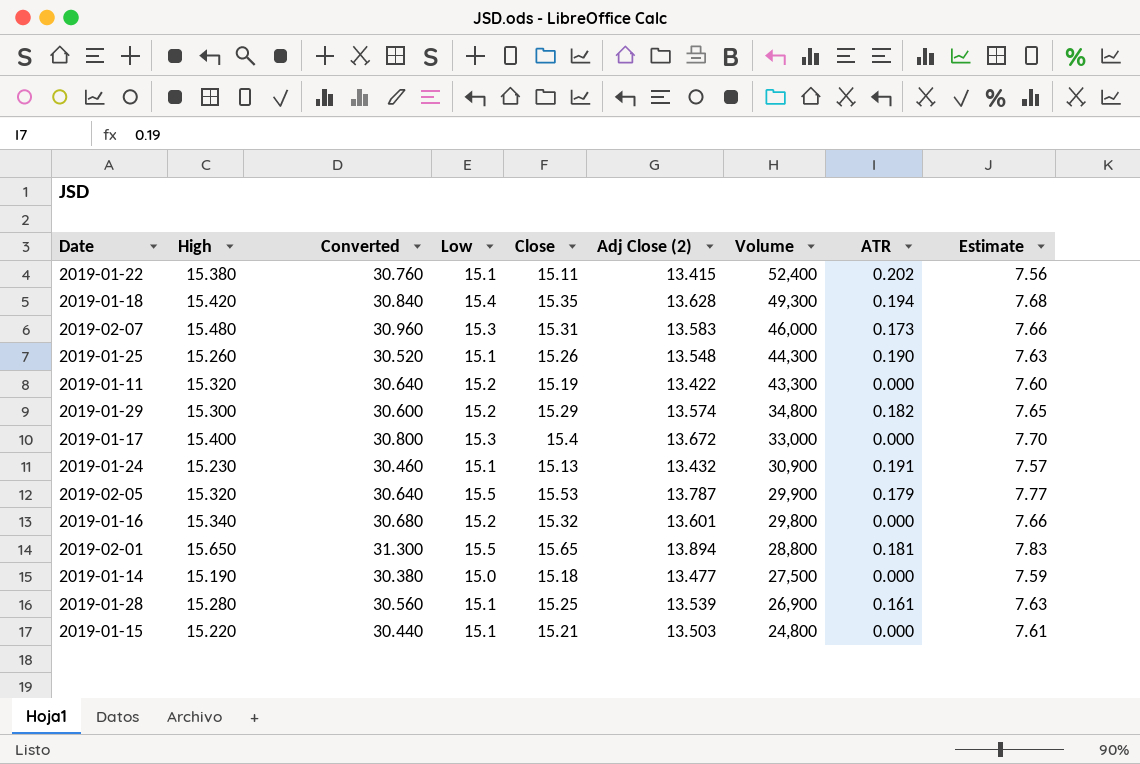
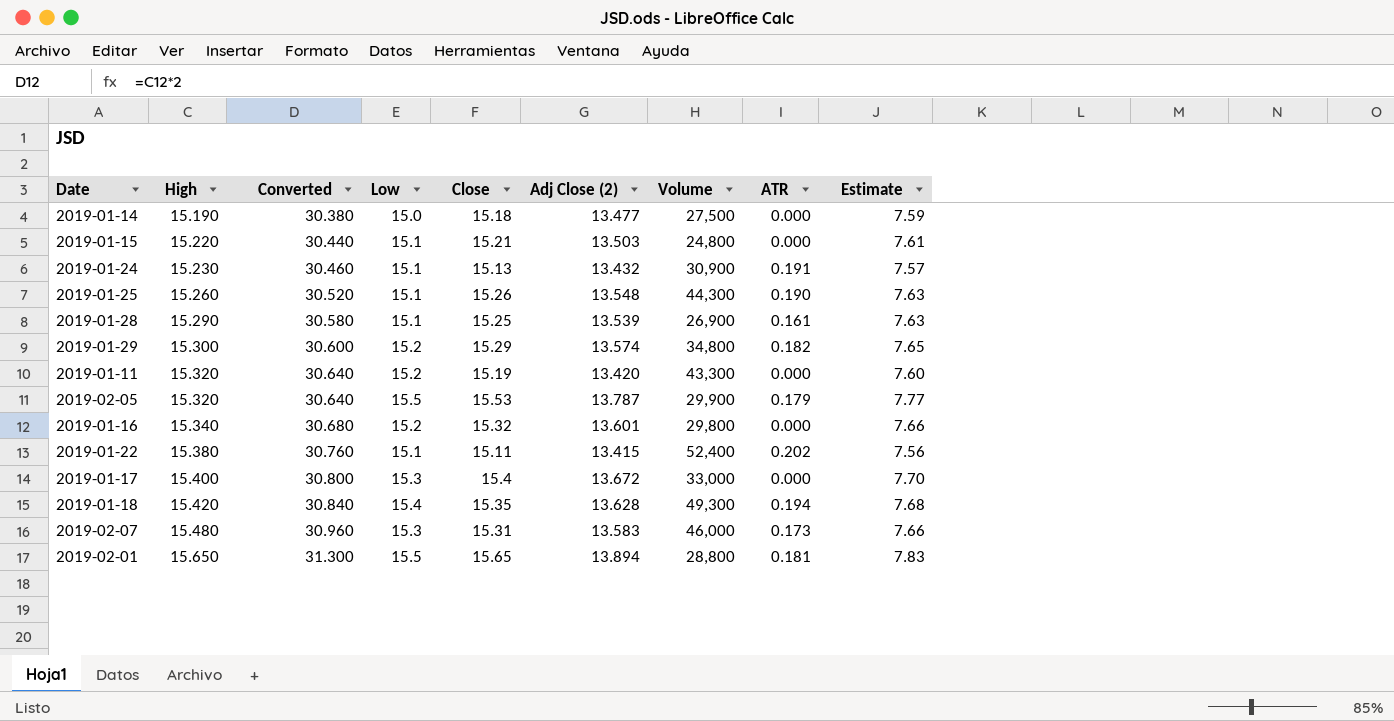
row order: Volume descending -> High ascending
2019-01-28 | High: 15.280 -> 15.290
2019-01-28 | Converted: 30.560 -> 30.580
2019-01-11 | Adj Close (2): 13.422 -> 13.420

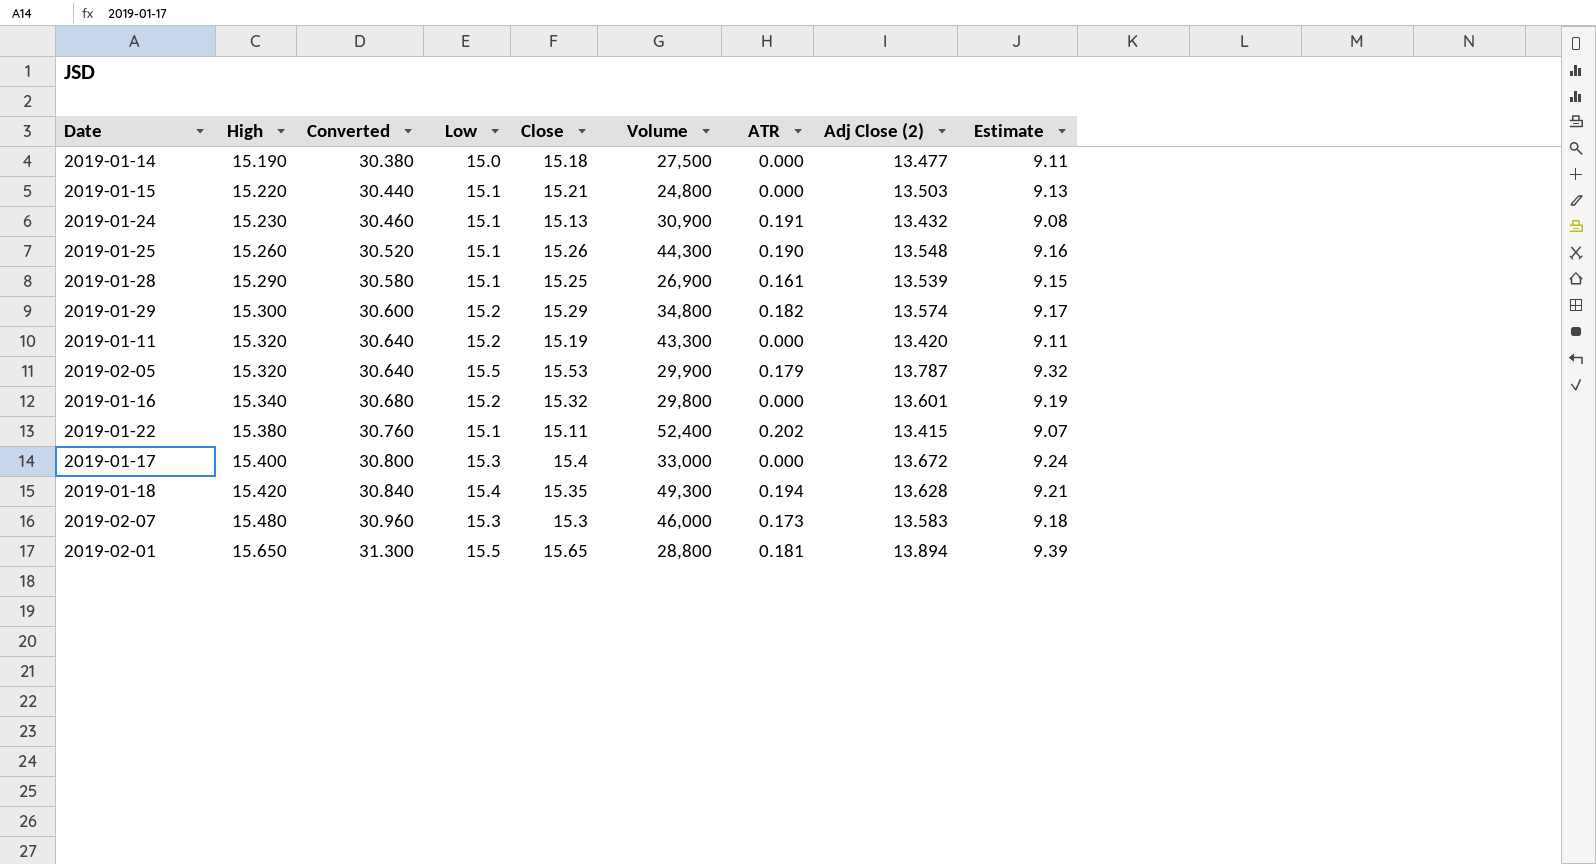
column Adj Close (2) | position: 6 -> 8
column Estimate | formula: [Close] * 0.5 -> [Close] * 0.6
2019-02-07 | Close: 15.31 -> 15.3

